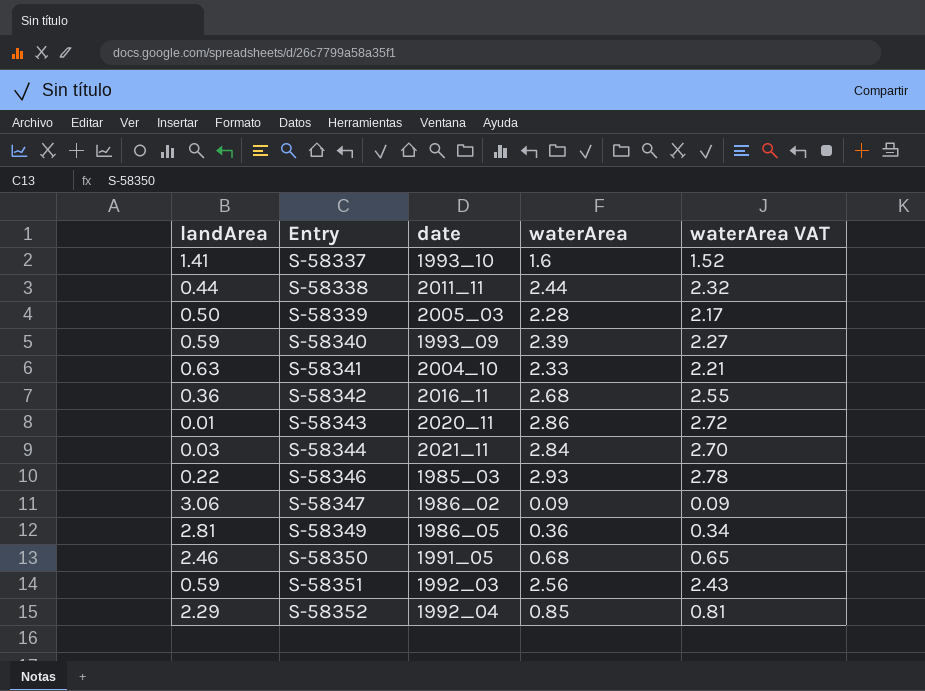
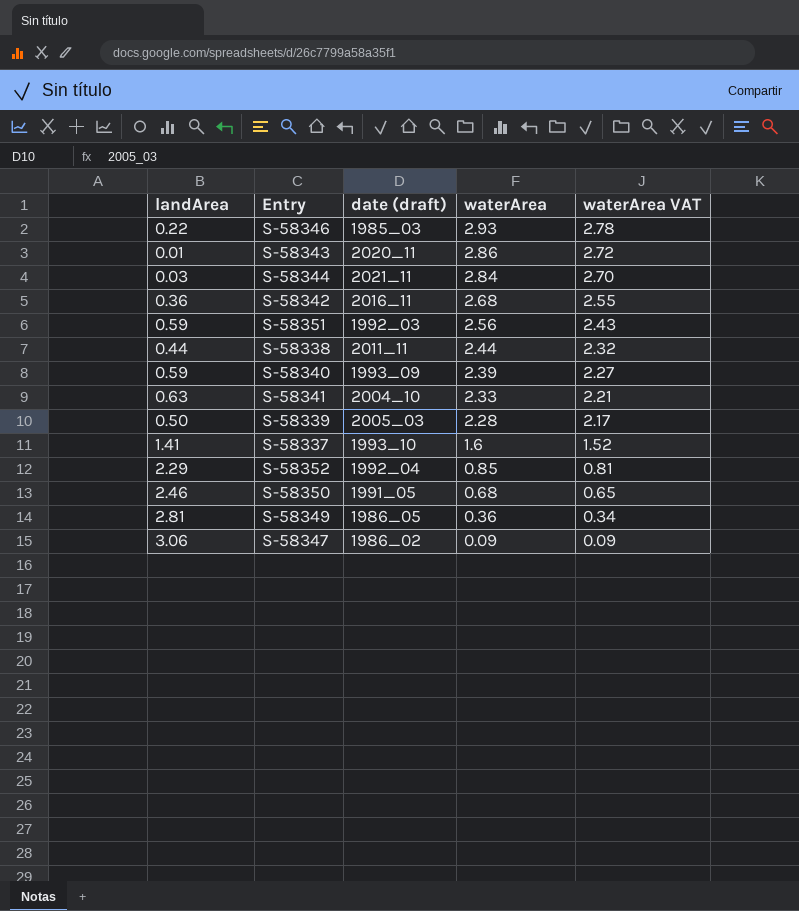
row order: Entry ascending -> waterArea descending
column name: date -> date (draft)

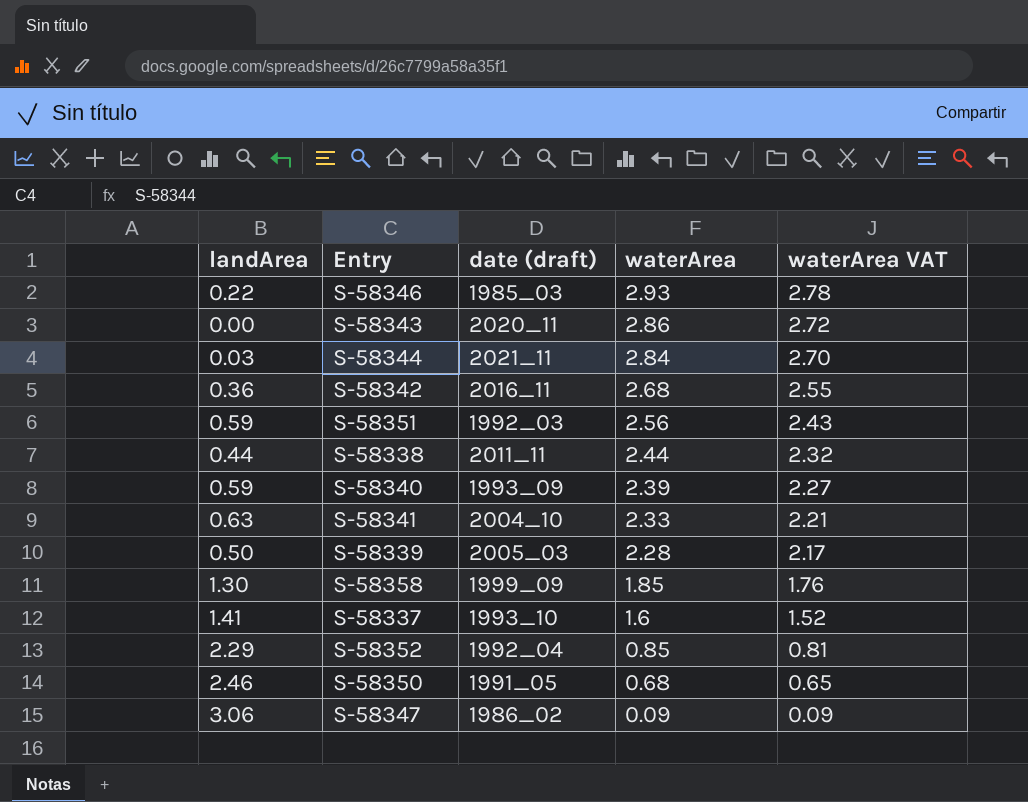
row S-58349: 2.81 | 1986_05 | 0.36 | 0.34 -> none
S-58343 | landArea: 0.01 -> 0.00
row S-58358: none -> 1.30 | 1999_09 | 1.85 | 1.76

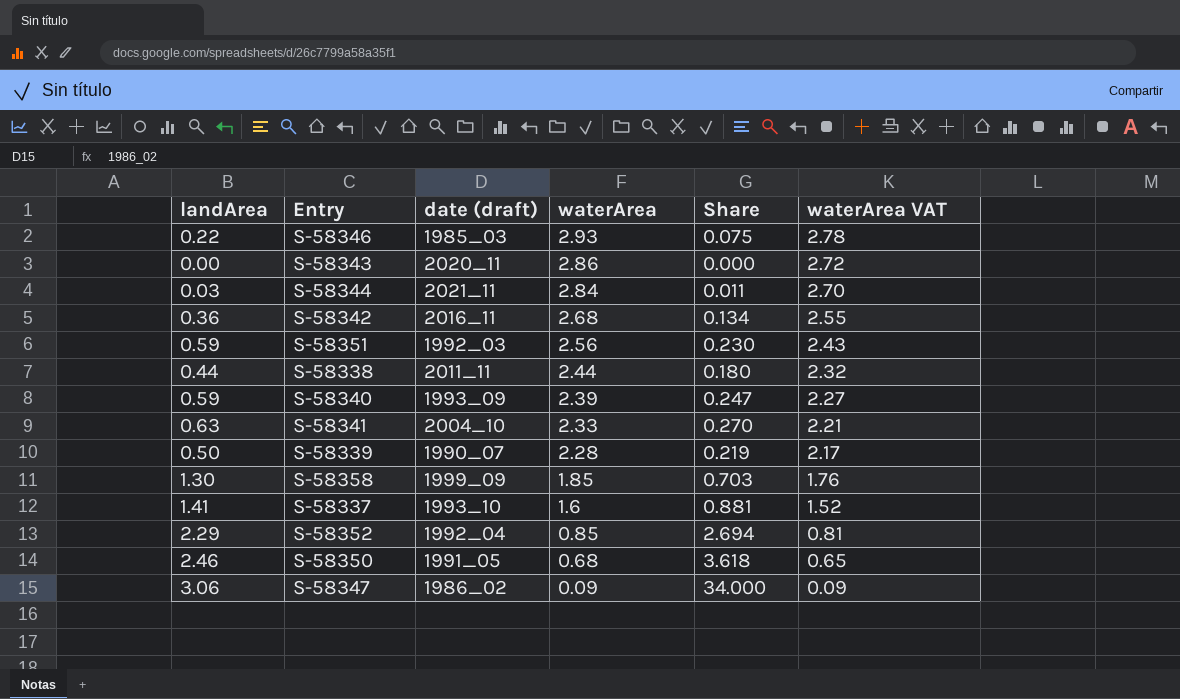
column Share | formula: none -> [landArea] / [waterArea]
S-58339 | date (draft): 2005_03 -> 1990_07

